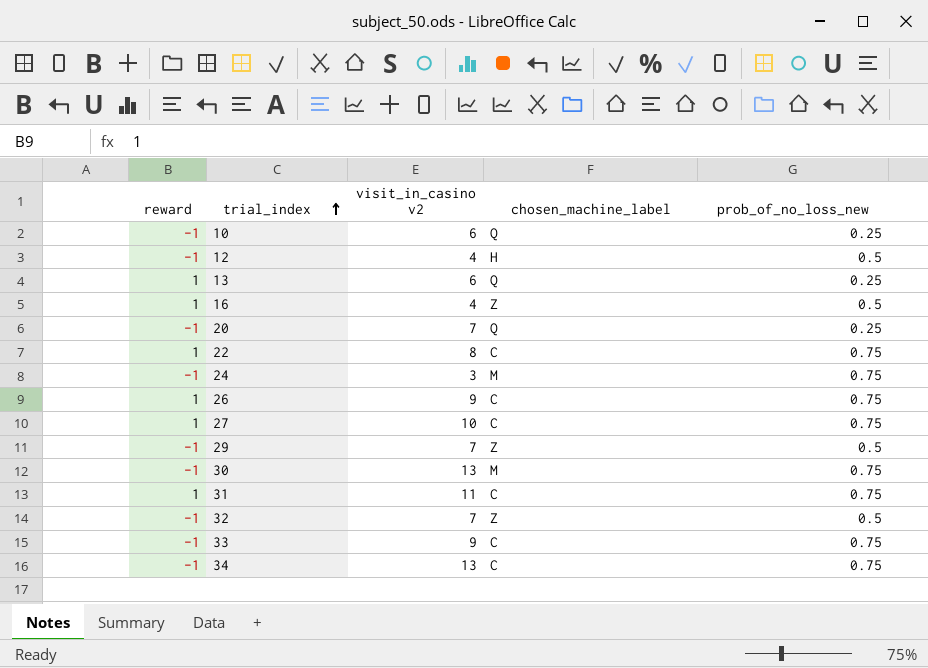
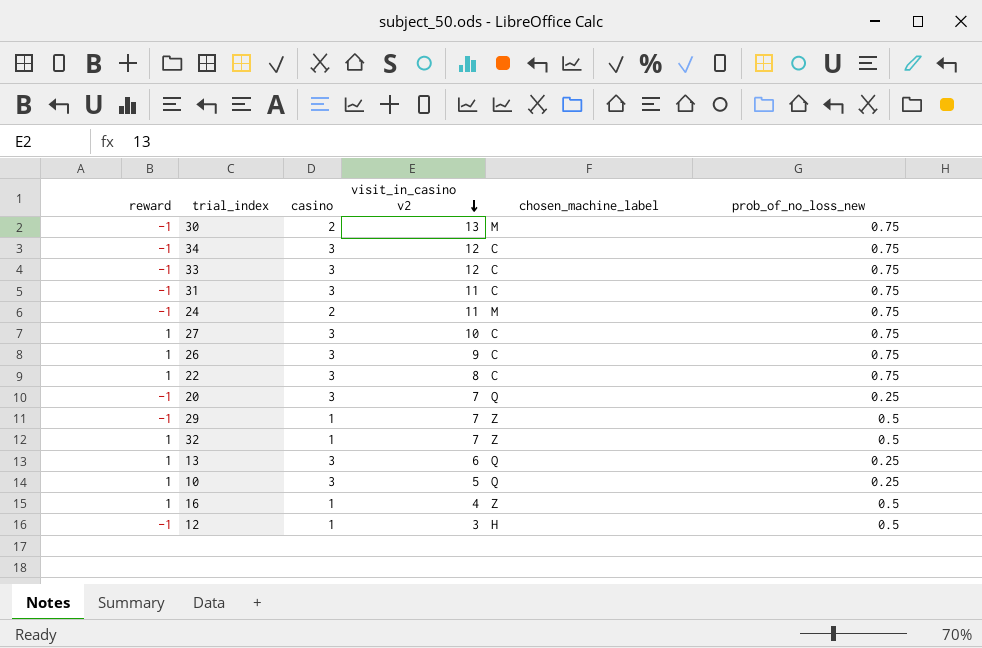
row order: trial_index ascending -> visit_in_casino v2 descending
column casino | position: none -> 3
34 | visit_in_casino v2: 13 -> 12
33 | visit_in_casino v2: 9 -> 12
31 | reward: 1 -> -1
24 | visit_in_casino v2: 3 -> 11
32 | reward: -1 -> 1
10 | reward: -1 -> 1
10 | visit_in_casino v2: 6 -> 5
12 | visit_in_casino v2: 4 -> 3

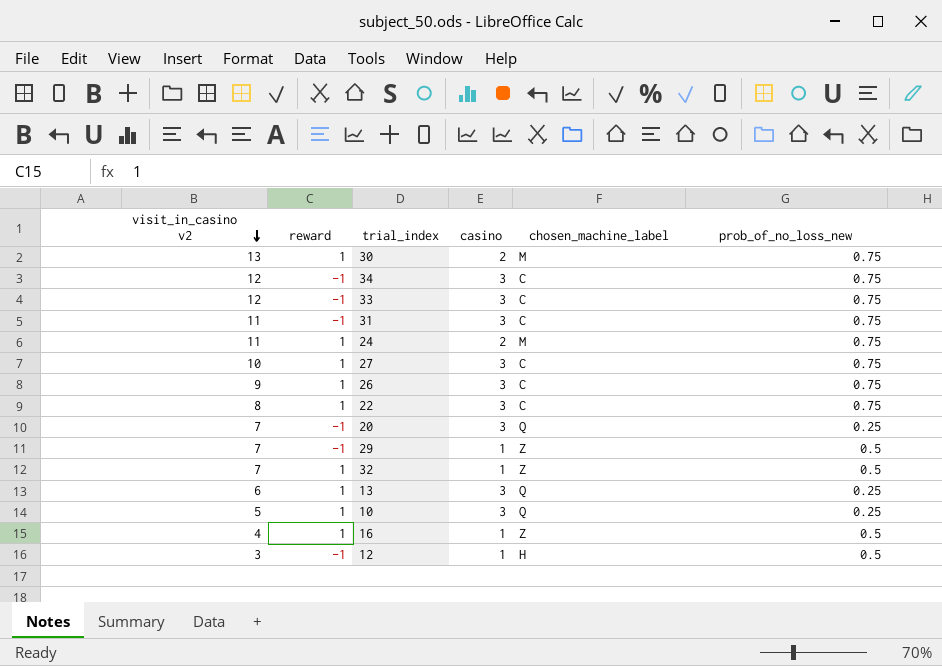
column visit_in_casino v2 | position: 4 -> 1
30 | reward: -1 -> 1
24 | reward: -1 -> 1

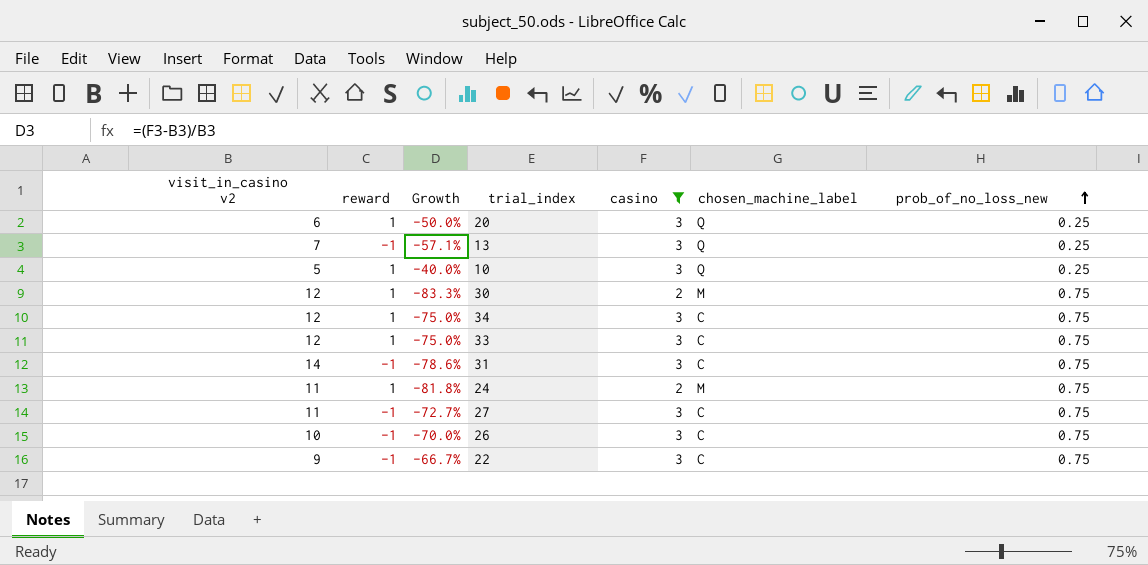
filter: none -> casino != 1
row order: visit_in_casino v2 descending -> prob_of_no_loss_new ascending
column Growth | formula: none -> ([casino] - [visit_in_casino v2]) / [visit_in_casino v2]
20 | visit_in_casino v2: 7 -> 6
20 | reward: -1 -> 1
13 | visit_in_casino v2: 6 -> 7
13 | reward: 1 -> -1
30 | visit_in_casino v2: 13 -> 12
34 | reward: -1 -> 1
33 | reward: -1 -> 1
31 | visit_in_casino v2: 11 -> 14
27 | visit_in_casino v2: 10 -> 11
27 | reward: 1 -> -1
26 | visit_in_casino v2: 9 -> 10
26 | reward: 1 -> -1
22 | visit_in_casino v2: 8 -> 9
22 | reward: 1 -> -1

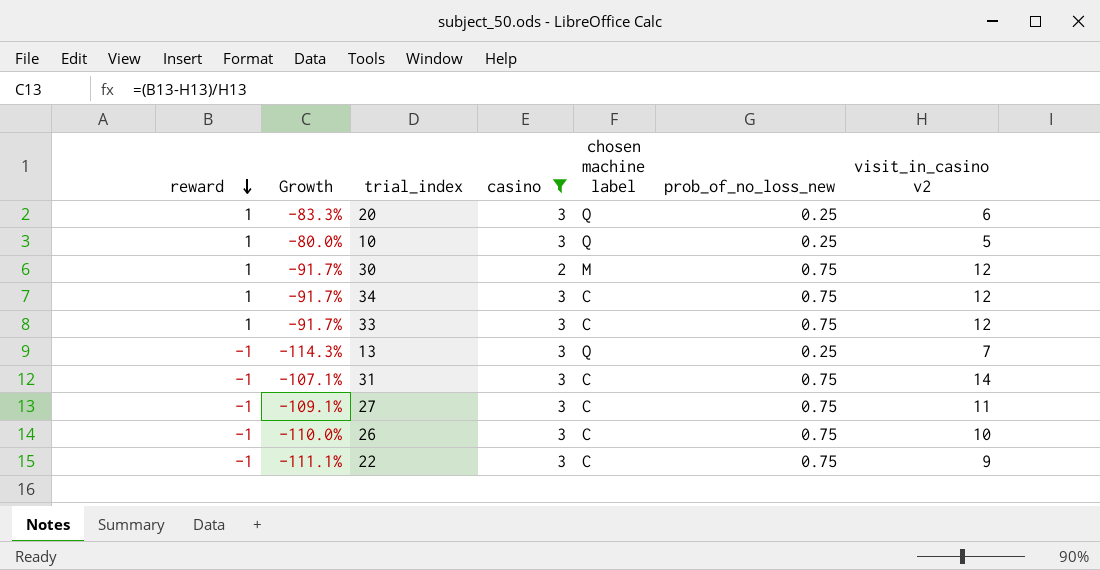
row order: prob_of_no_loss_new ascending -> reward descending
column Growth | formula: ([casino] - [visit_in_casino v2]) / [visit_in_casino v2] -> ([reward] - [visit_in_casino v2]) / [visit_in_casino v2]
column name: chosen_machine_label -> chosen machine label
column visit_in_casino v2 | position: 1 -> 7
row 24: 11 | 1 | -81.8% | 2 | M | 0.75 -> none

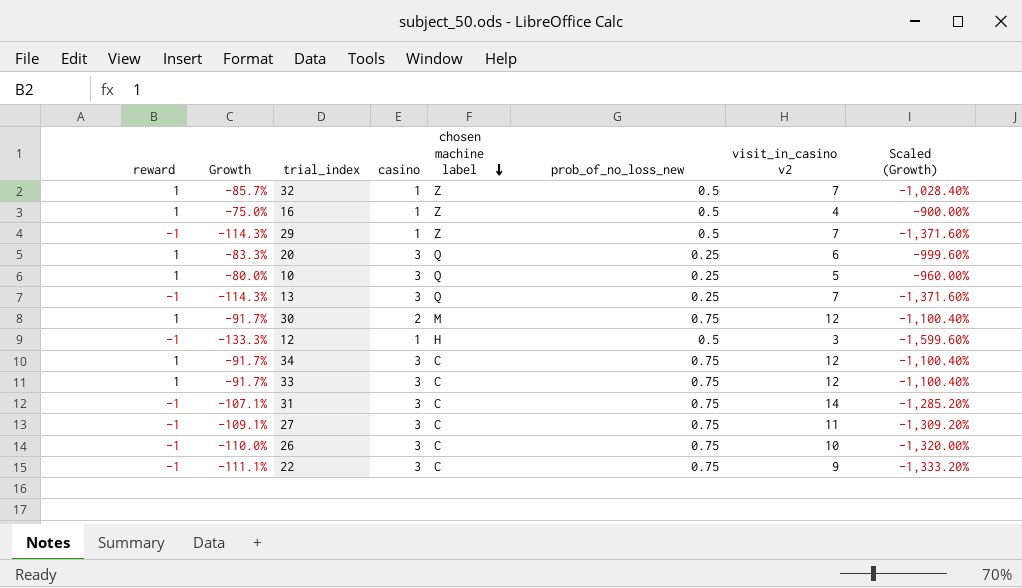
filter: casino != 1 -> none
row order: reward descending -> chosen machine label descending
column Scaled (Growth) | formula: none -> [Growth] * 12

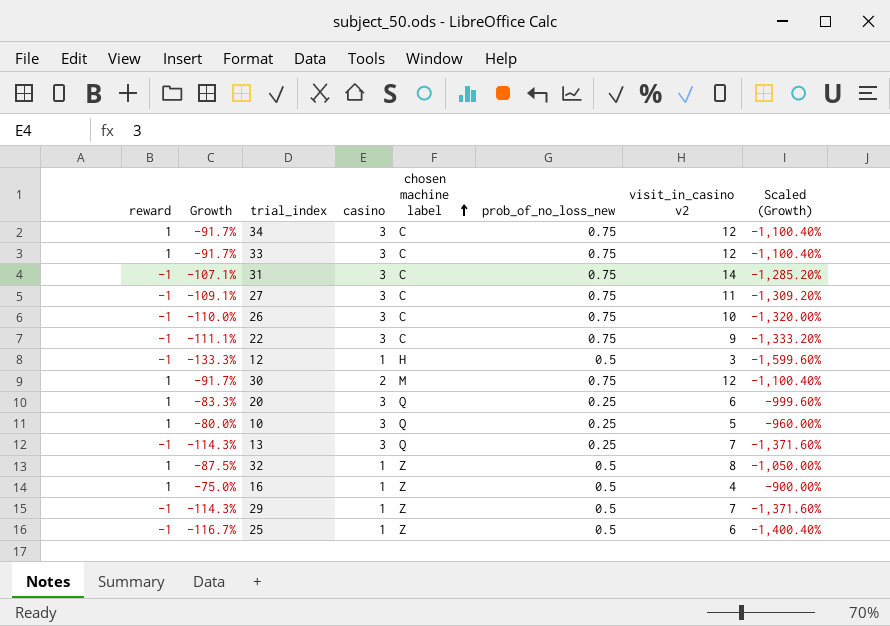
row order: chosen machine label descending -> chosen machine label ascending
32 | Growth: -85.7% -> -87.5%
32 | visit_in_casino v2: 7 -> 8
32 | Scaled (Growth): -1,028.40% -> -1,050.00%
row 25: none -> -1 | -116.7% | 1 | Z | 0.5 | 6 | -1,400.40%

